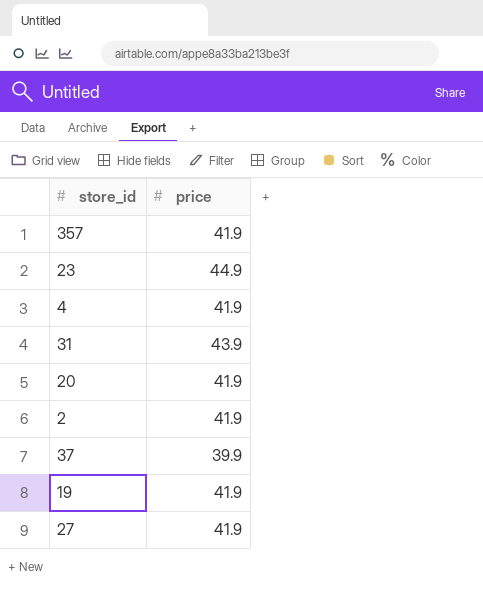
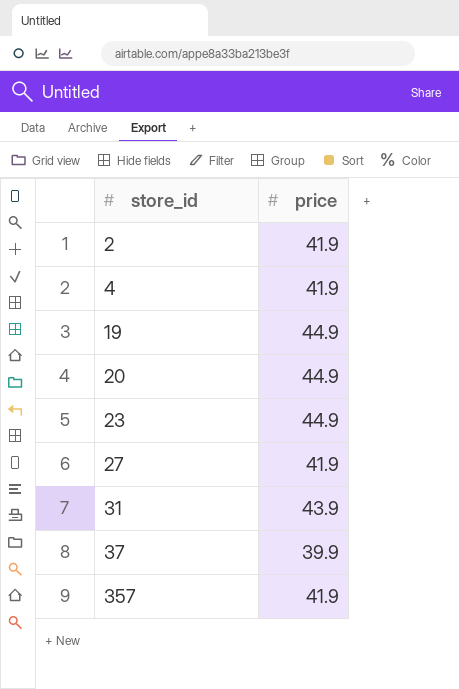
row order: none -> store_id ascending
19 | price: 41.9 -> 44.9
20 | price: 41.9 -> 44.9

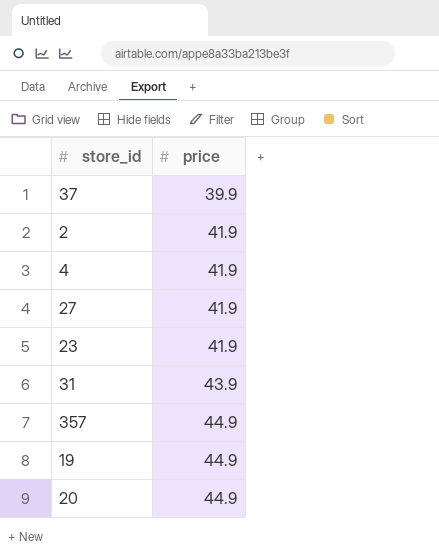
row order: store_id ascending -> price ascending
23 | price: 44.9 -> 41.9
357 | price: 41.9 -> 44.9

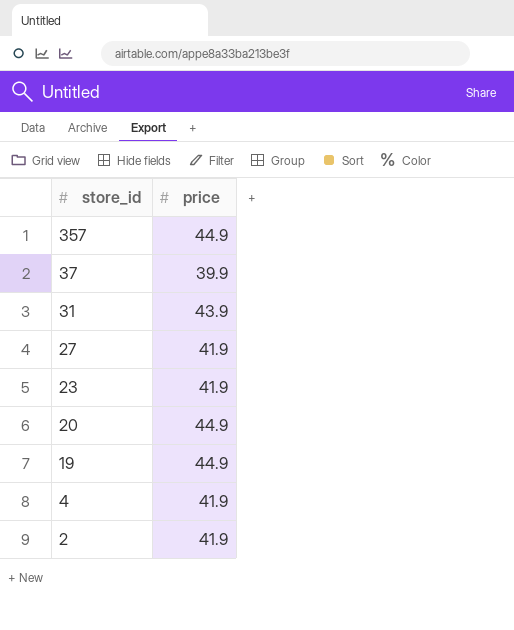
row order: price ascending -> store_id descending

